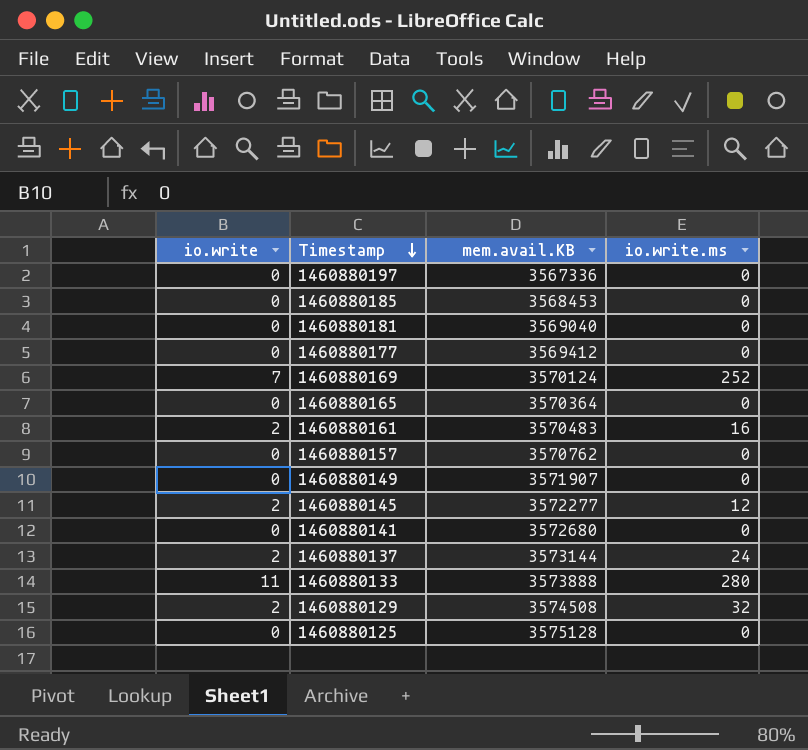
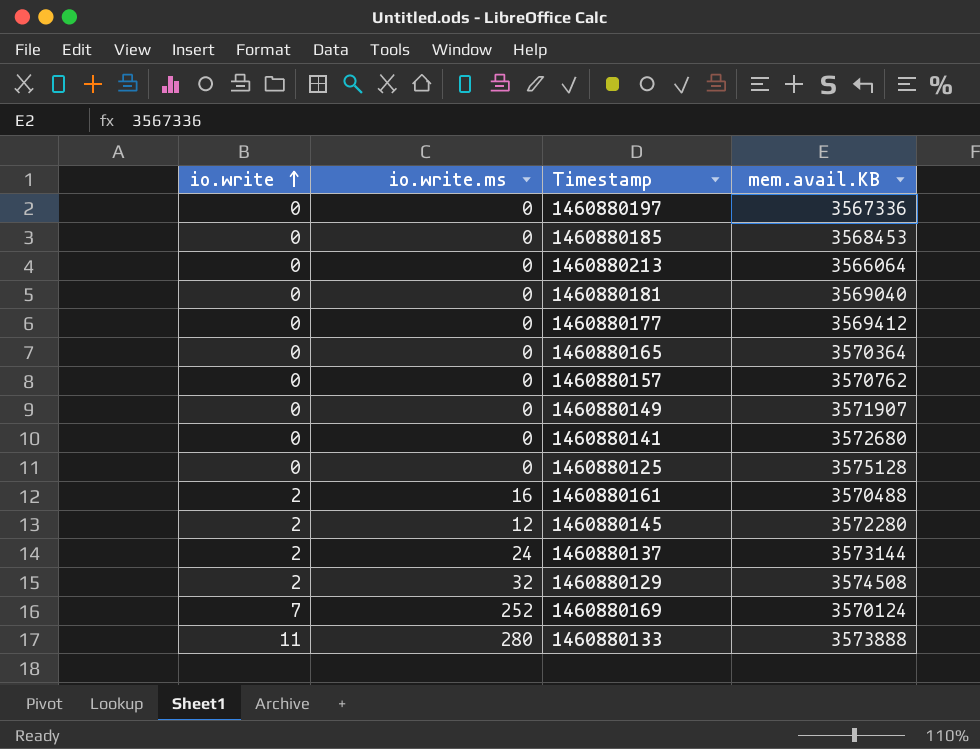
row order: Timestamp descending -> io.write ascending
column io.write.ms | position: 4 -> 2
row 1460880213: none -> 0 | 0 | 3566064
1460880161 | mem.avail.KB: 3570483 -> 3570488
1460880145 | mem.avail.KB: 3572277 -> 3572280

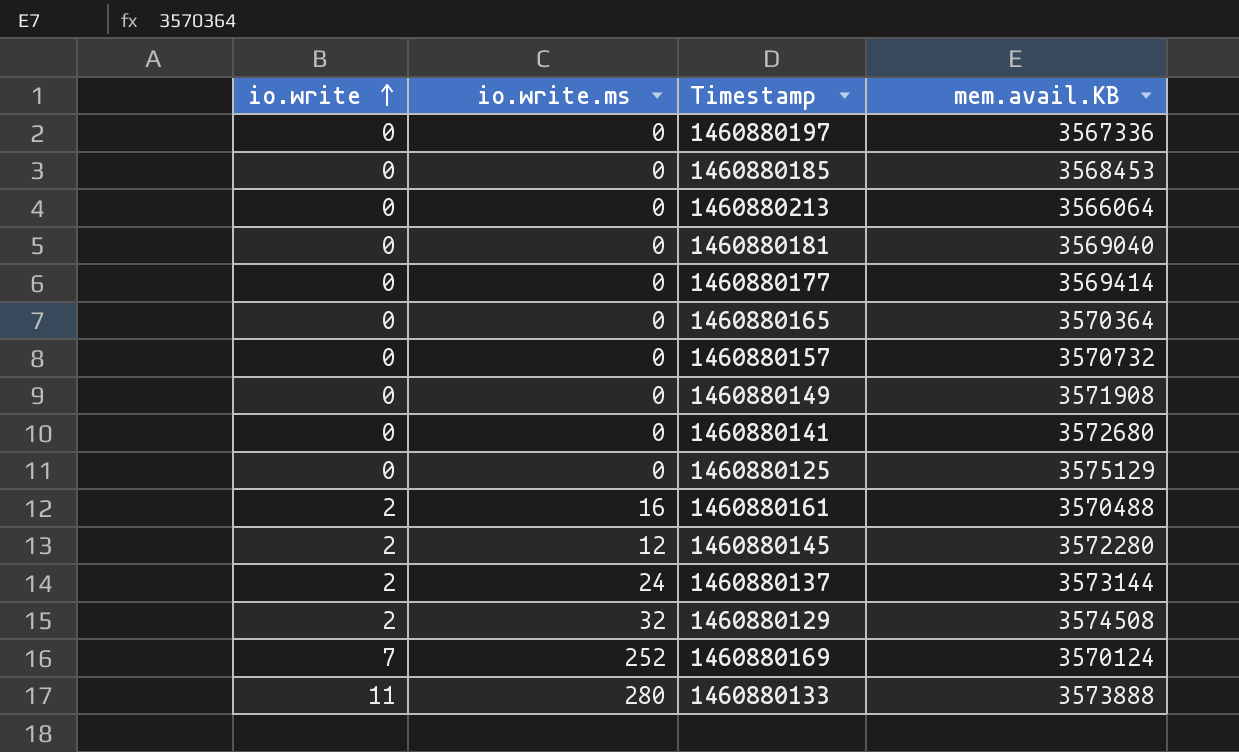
1460880177 | mem.avail.KB: 3569412 -> 3569414
1460880157 | mem.avail.KB: 3570762 -> 3570732
1460880149 | mem.avail.KB: 3571907 -> 3571908
1460880125 | mem.avail.KB: 3575128 -> 3575129

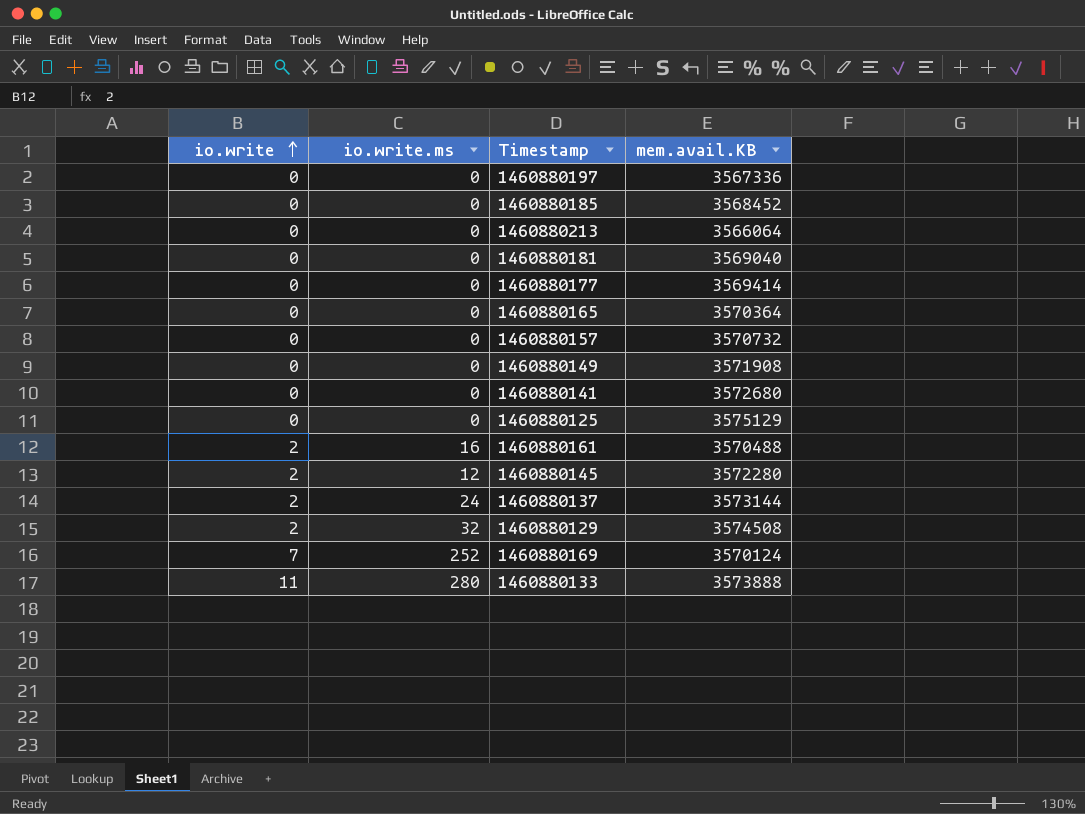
1460880185 | mem.avail.KB: 3568453 -> 3568452

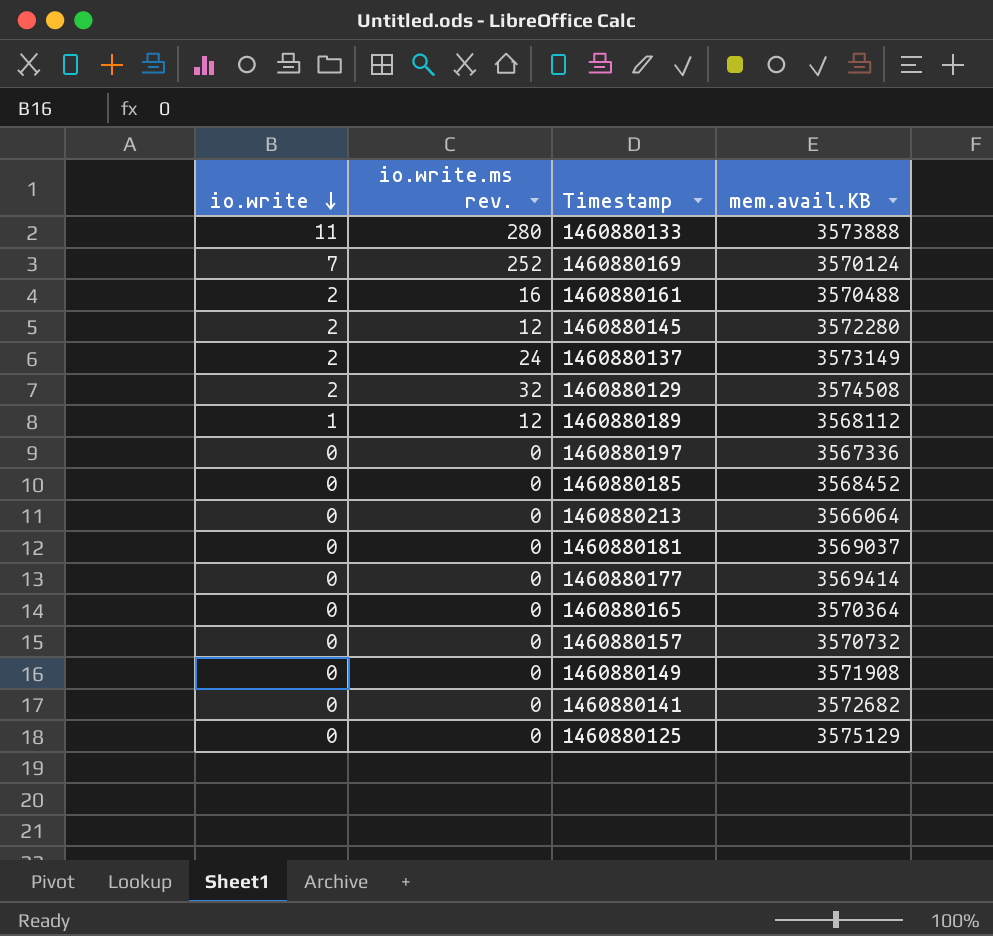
row order: io.write ascending -> io.write descending
column name: io.write.ms -> io.write.ms rev.
1460880137 | mem.avail.KB: 3573144 -> 3573149
row 1460880189: none -> 1 | 12 | 3568112
1460880181 | mem.avail.KB: 3569040 -> 3569037
1460880141 | mem.avail.KB: 3572680 -> 3572682

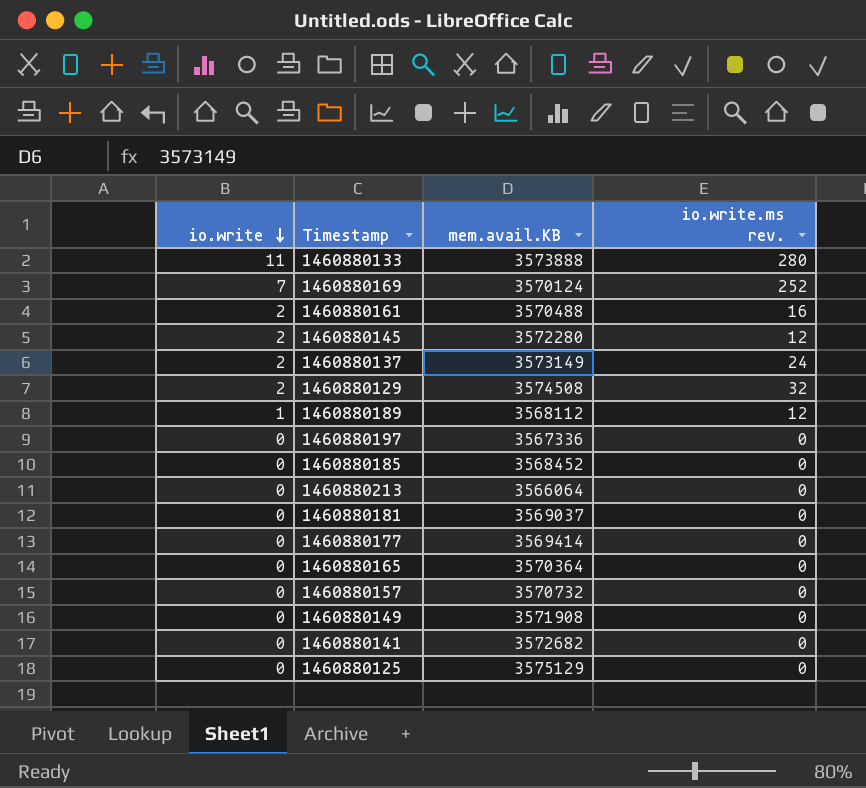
column io.write.ms rev. | position: 2 -> 4

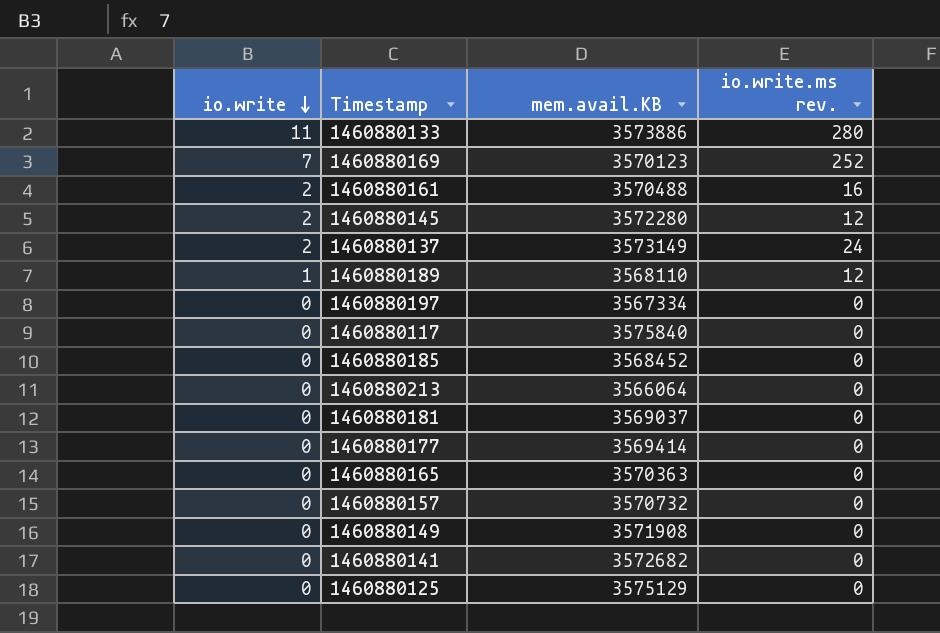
row 1460880129: 2 | 3574508 | 32 -> none
1460880133 | mem.avail.KB: 3573888 -> 3573886
1460880169 | mem.avail.KB: 3570124 -> 3570123
1460880189 | mem.avail.KB: 3568112 -> 3568110
1460880197 | mem.avail.KB: 3567336 -> 3567334
row 1460880117: none -> 0 | 3575840 | 0
1460880165 | mem.avail.KB: 3570364 -> 3570363

